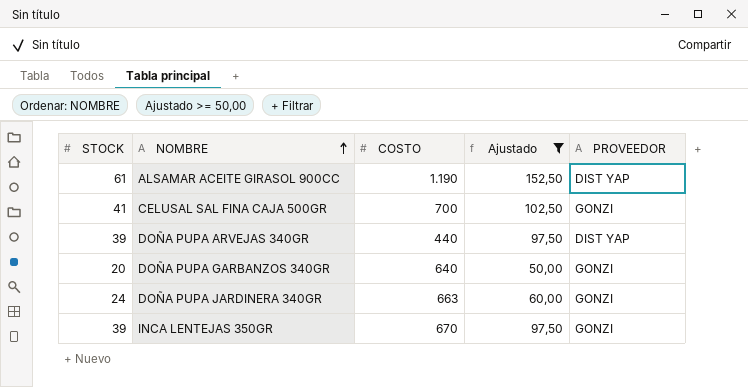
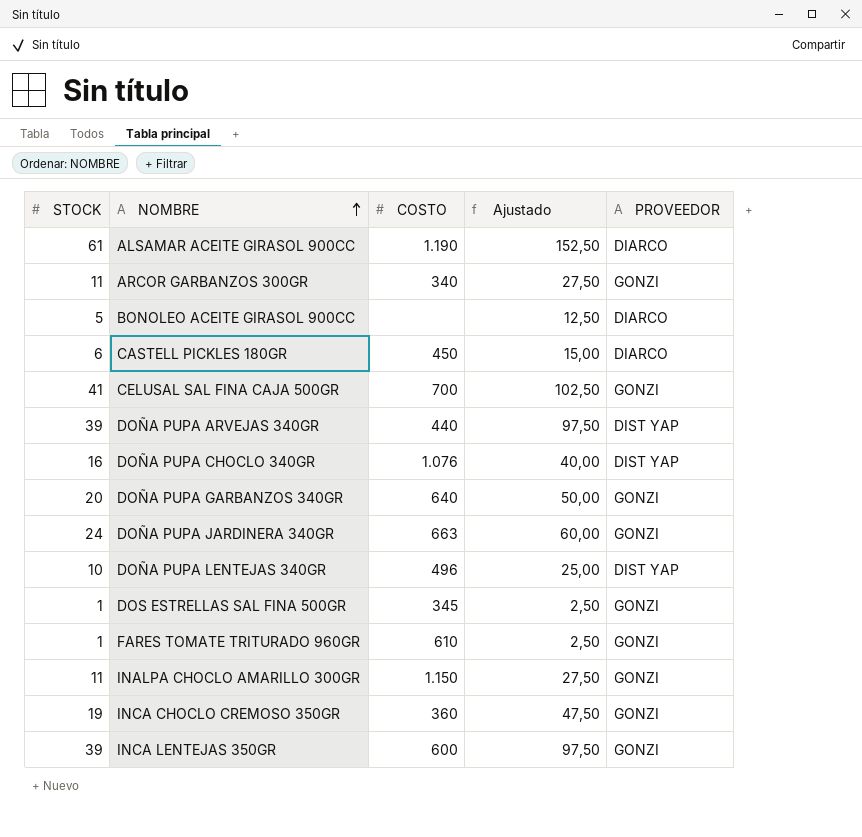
filter: Ajustado >= 50,00 -> none
ALSAMAR ACEITE GIRASOL 900CC | PROVEEDOR: DIST YAP -> DIARCO
INCA LENTEJAS 350GR | COSTO: 670 -> 600

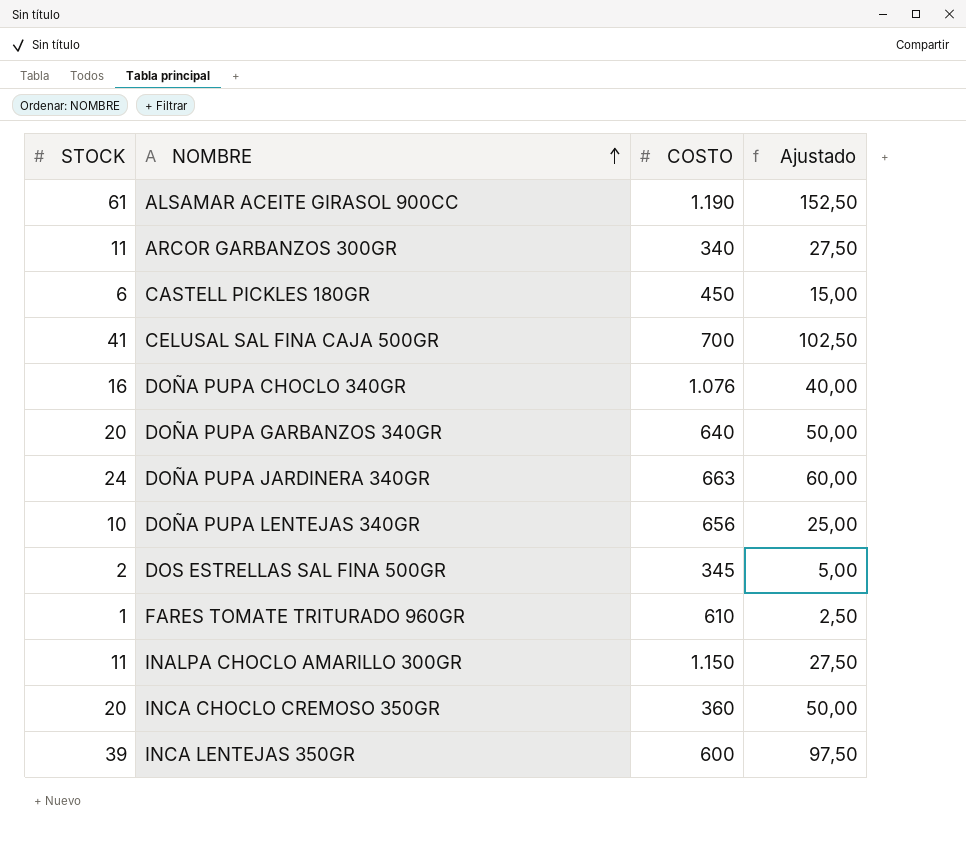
column PROVEEDOR | position: 5 -> none
row BONOLEO ACEITE GIRASOL 900CC: 5 | none | 12,50 | DIARCO -> none
row DOÑA PUPA ARVEJAS 340GR: 39 | 440 | 97,50 | DIST YAP -> none
DOÑA PUPA LENTEJAS 340GR | COSTO: 496 -> 656
DOS ESTRELLAS SAL FINA 500GR | STOCK: 1 -> 2
DOS ESTRELLAS SAL FINA 500GR | Ajustado: 2,50 -> 5,00
INCA CHOCLO CREMOSO 350GR | STOCK: 19 -> 20
INCA CHOCLO CREMOSO 350GR | Ajustado: 47,50 -> 50,00

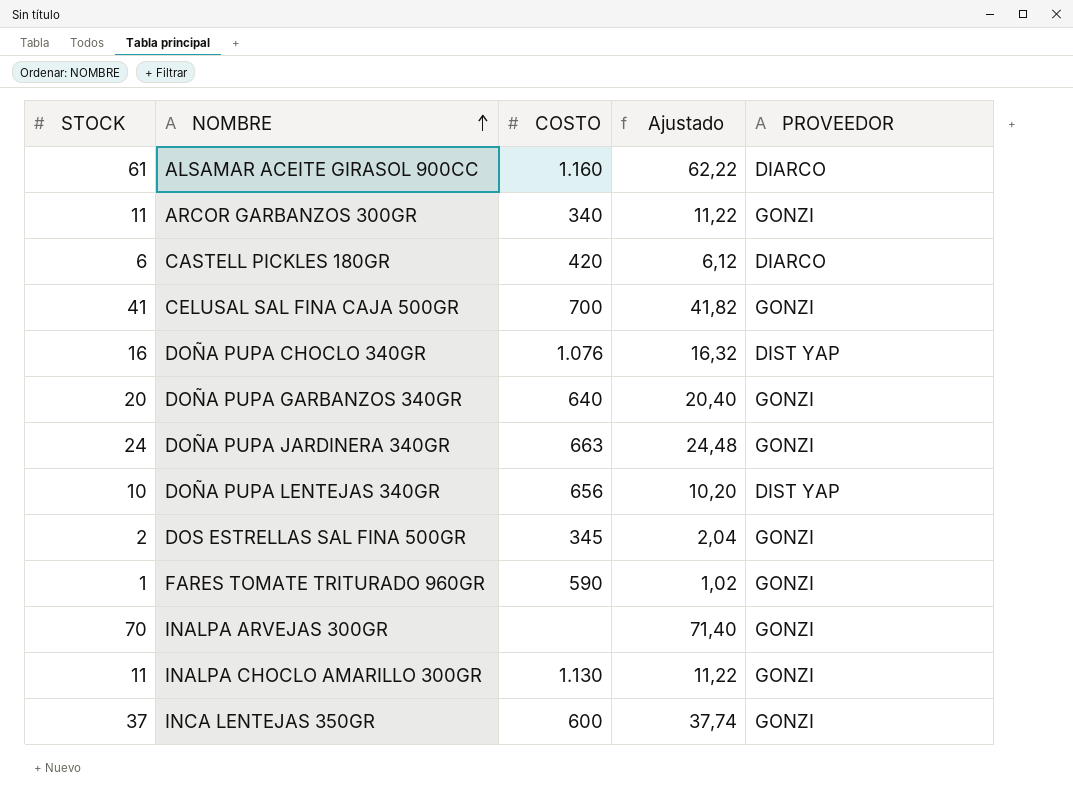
column Ajustado | formula: [STOCK] * 2,5 -> [STOCK] * 1,02
column PROVEEDOR | position: none -> 5
row INCA CHOCLO CREMOSO 350GR: 20 | 360 | 50,00 -> none
ALSAMAR ACEITE GIRASOL 900CC | COSTO: 1.190 -> 1.160
CASTELL PICKLES 180GR | COSTO: 450 -> 420
FARES TOMATE TRITURADO 960GR | COSTO: 610 -> 590
row INALPA ARVEJAS 300GR: none -> 70 | none | 71,40 | GONZI
INALPA CHOCLO AMARILLO 300GR | COSTO: 1.150 -> 1.130
INCA LENTEJAS 350GR | STOCK: 39 -> 37

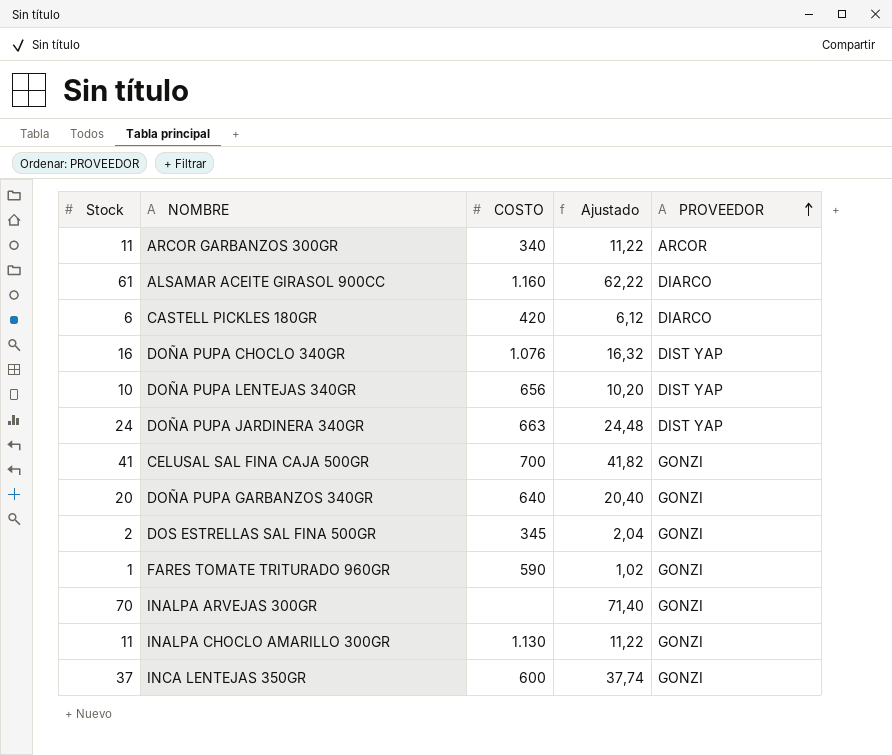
row order: NOMBRE ascending -> PROVEEDOR ascending
column name: STOCK -> Stock
ARCOR GARBANZOS 300GR | PROVEEDOR: GONZI -> ARCOR
DOÑA PUPA JARDINERA 340GR | PROVEEDOR: GONZI -> DIST YAP

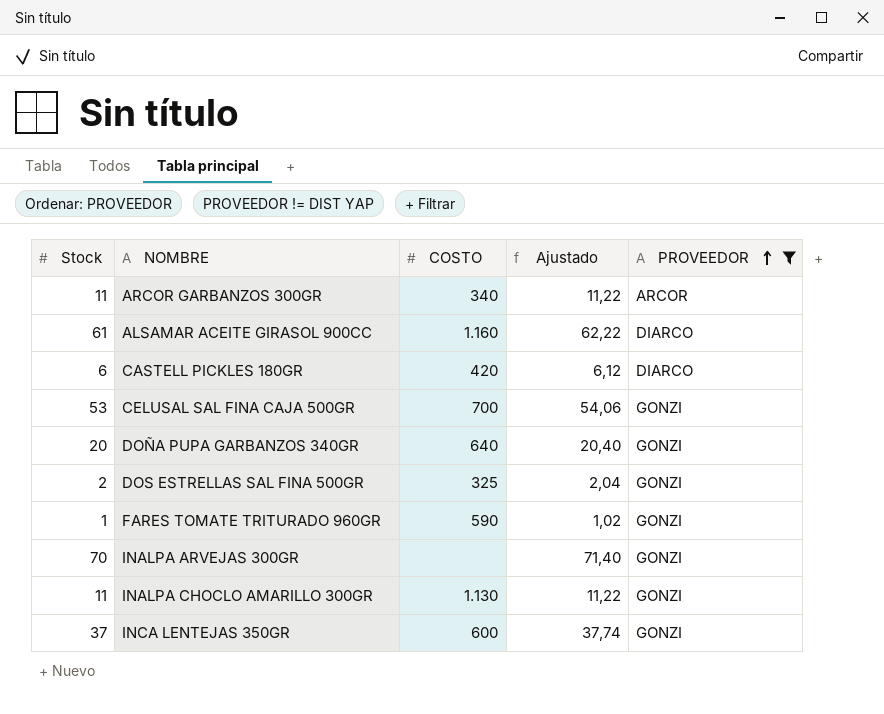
filter: none -> PROVEEDOR != DIST YAP
CELUSAL SAL FINA CAJA 500GR | Stock: 41 -> 53
CELUSAL SAL FINA CAJA 500GR | Ajustado: 41,82 -> 54,06
DOS ESTRELLAS SAL FINA 500GR | COSTO: 345 -> 325

